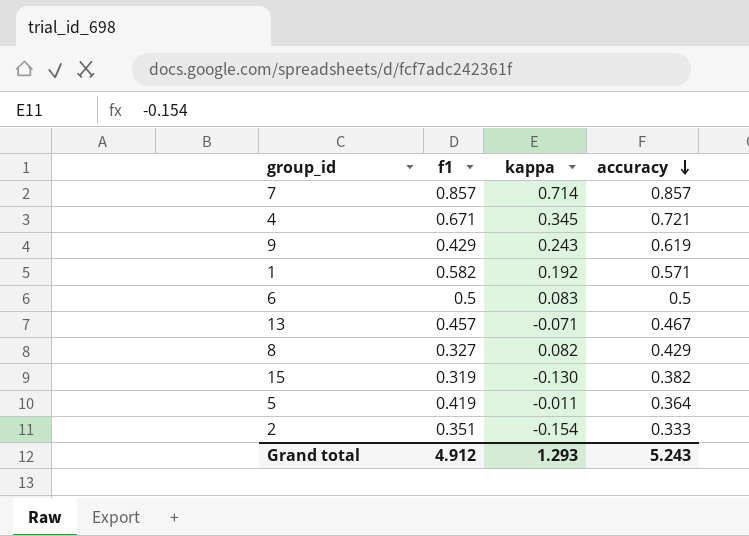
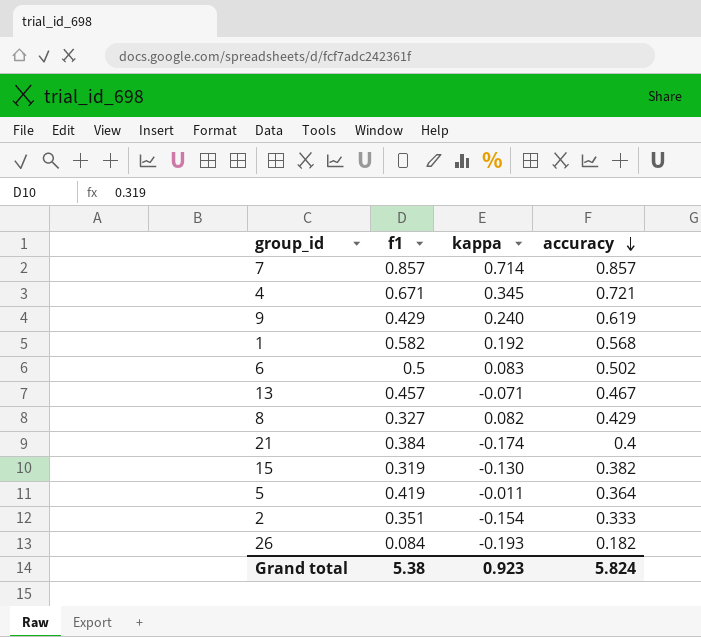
9 | kappa: 0.243 -> 0.240
1 | accuracy: 0.571 -> 0.568
6 | accuracy: 0.5 -> 0.502
row 21: none -> 0.384 | -0.174 | 0.4
row 26: none -> 0.084 | -0.193 | 0.182
Grand total | f1: 4.912 -> 5.38
Grand total | kappa: 1.293 -> 0.923
Grand total | accuracy: 5.243 -> 5.824

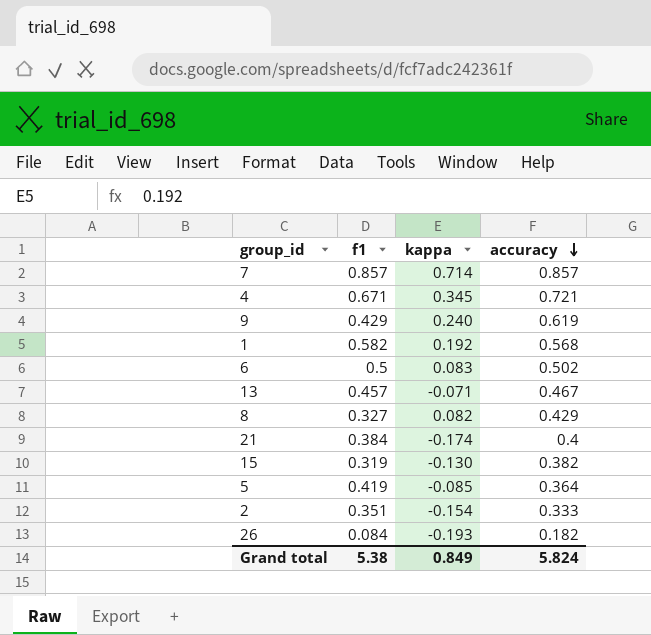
5 | kappa: -0.011 -> -0.085
Grand total | kappa: 0.923 -> 0.849

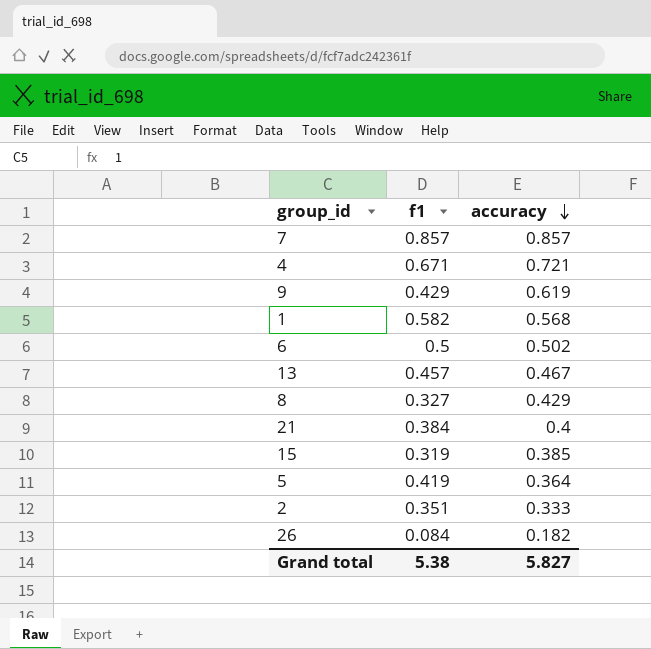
column kappa | position: 3 -> none
15 | accuracy: 0.382 -> 0.385
Grand total | accuracy: 5.824 -> 5.827

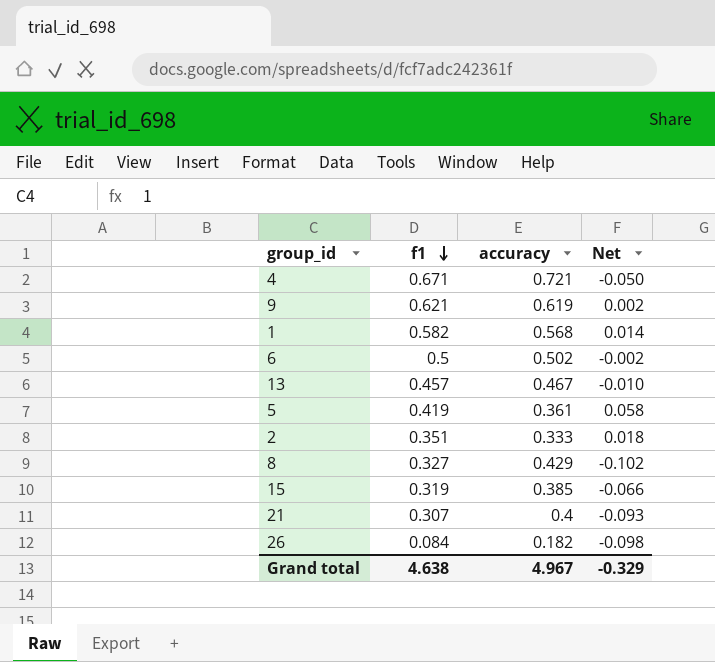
row order: accuracy descending -> f1 descending
column Net | formula: none -> [f1] - [accuracy]
row 7: 0.857 | 0.857 -> none
9 | f1: 0.429 -> 0.621
5 | accuracy: 0.364 -> 0.361
21 | f1: 0.384 -> 0.307
Grand total | f1: 5.38 -> 4.638
Grand total | accuracy: 5.827 -> 4.967

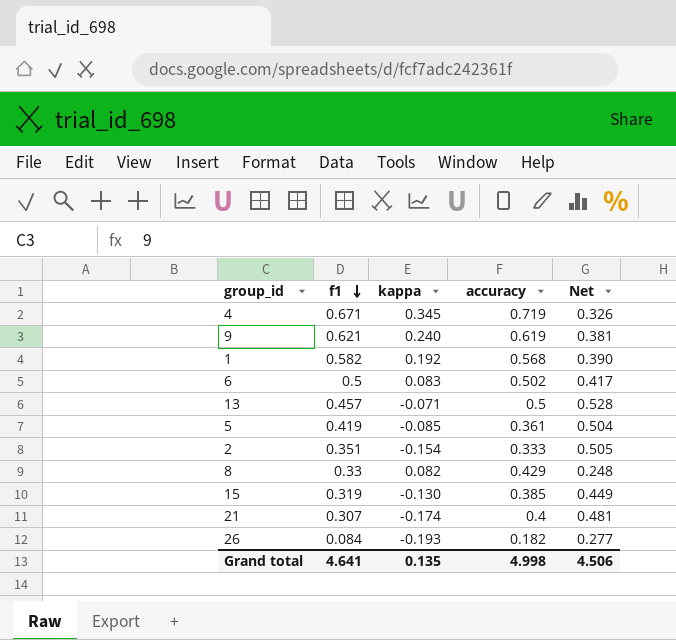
column kappa | position: none -> 3
column Net | formula: [f1] - [accuracy] -> [f1] - [kappa]
4 | accuracy: 0.721 -> 0.719
13 | accuracy: 0.467 -> 0.5
8 | f1: 0.327 -> 0.33
Grand total | f1: 4.638 -> 4.641
Grand total | accuracy: 4.967 -> 4.998
Grand total | Net: -0.329 -> 4.506

